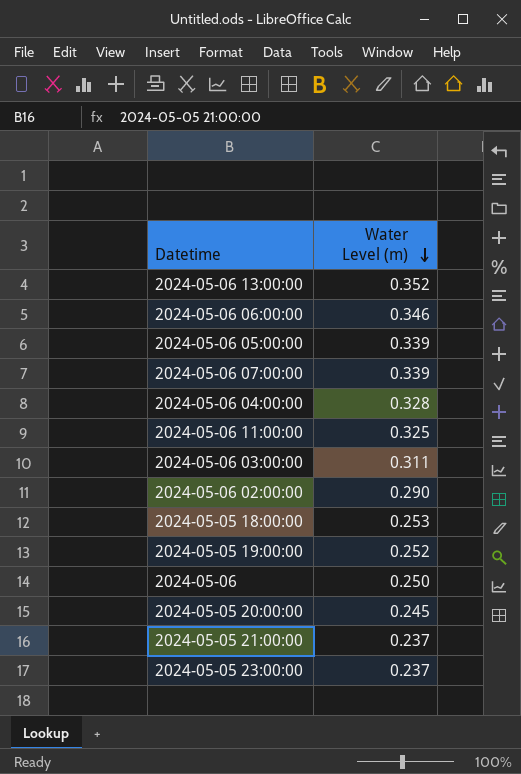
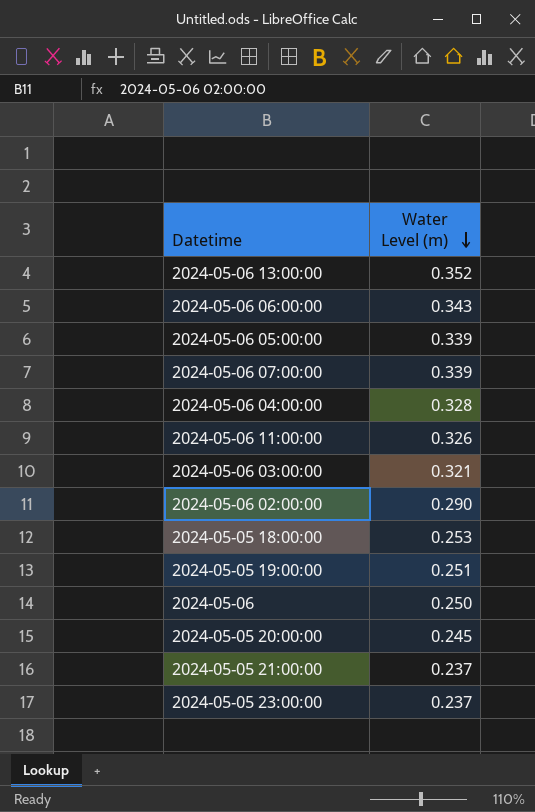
2024-05-06 06:00:00 | Water Level (m): 0.346 -> 0.343
2024-05-06 11:00:00 | Water Level (m): 0.325 -> 0.326
2024-05-06 03:00:00 | Water Level (m): 0.311 -> 0.321
2024-05-05 19:00:00 | Water Level (m): 0.252 -> 0.251

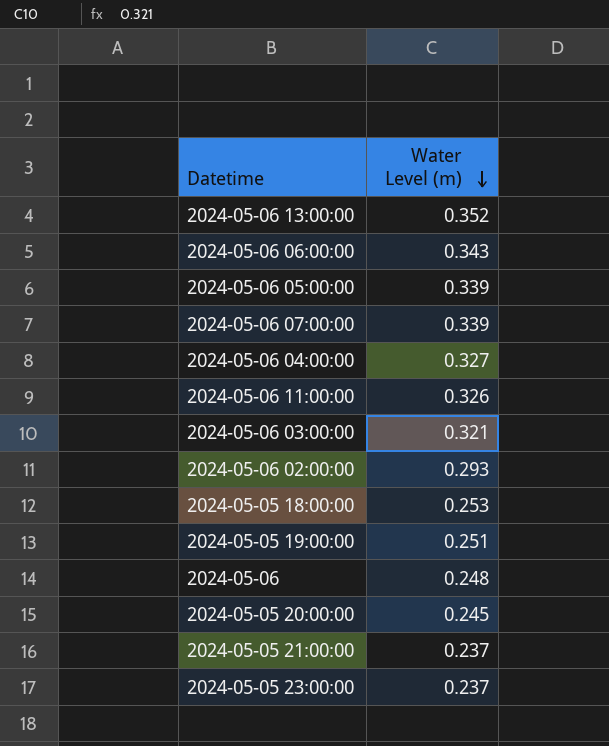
2024-05-06 04:00:00 | Water Level (m): 0.328 -> 0.327
2024-05-06 02:00:00 | Water Level (m): 0.290 -> 0.293
2024-05-06 | Water Level (m): 0.250 -> 0.248

